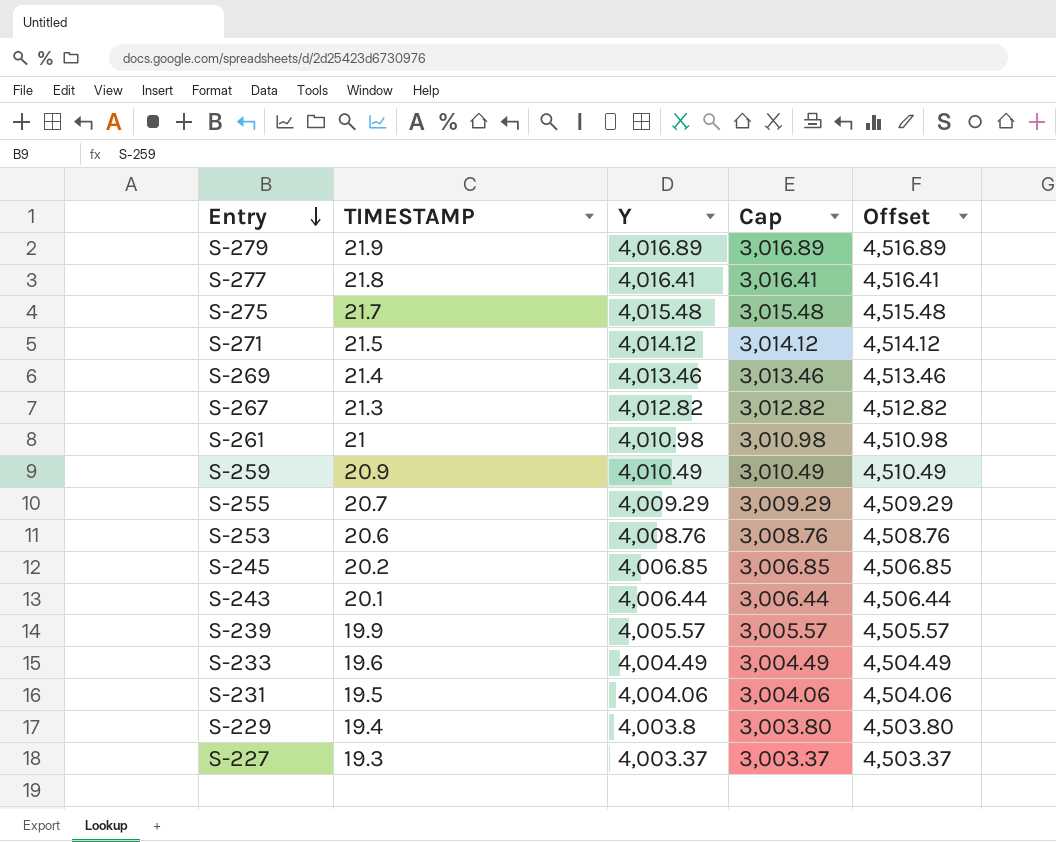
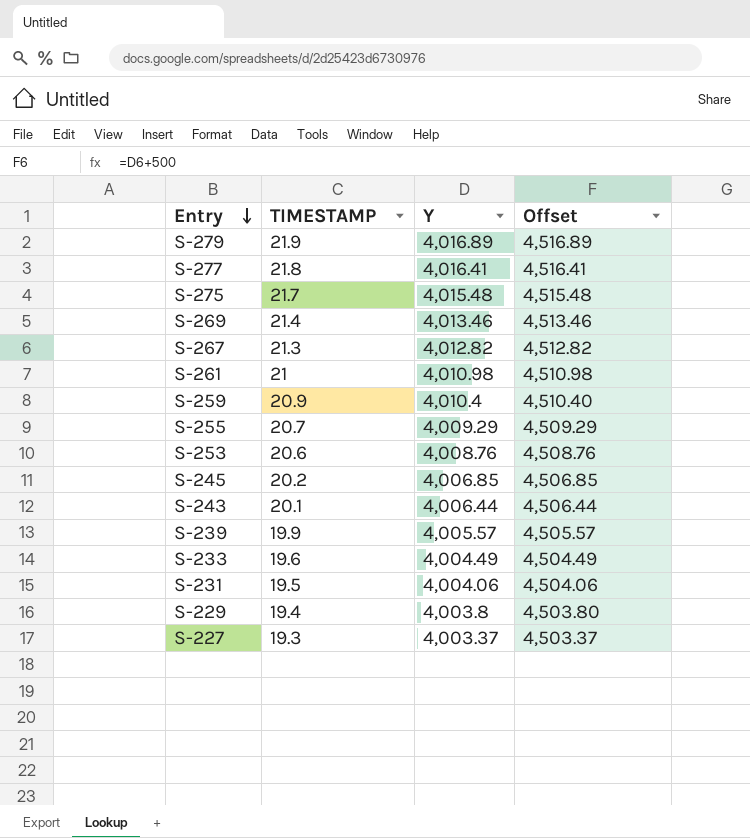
column Cap | formula: [Y] - 1000 -> none
row S-271: 21.5 | 4,014.12 | 3,014.12 | 4,514.12 -> none
S-259 | Y: 4,010.49 -> 4,010.4
S-259 | Offset: 4,510.49 -> 4,510.40

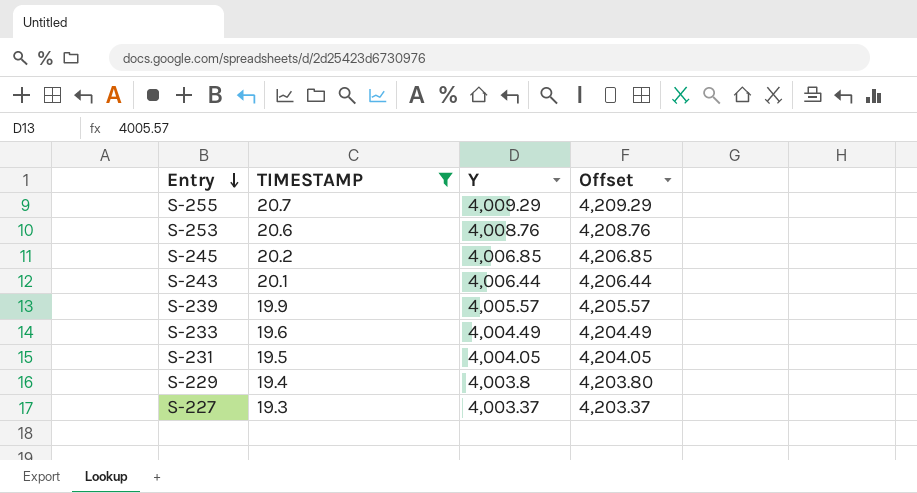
filter: none -> TIMESTAMP <= 20.7
column Offset | formula: [Y] + 500 -> [Y] + 200
S-231 | Y: 4,004.06 -> 4,004.05

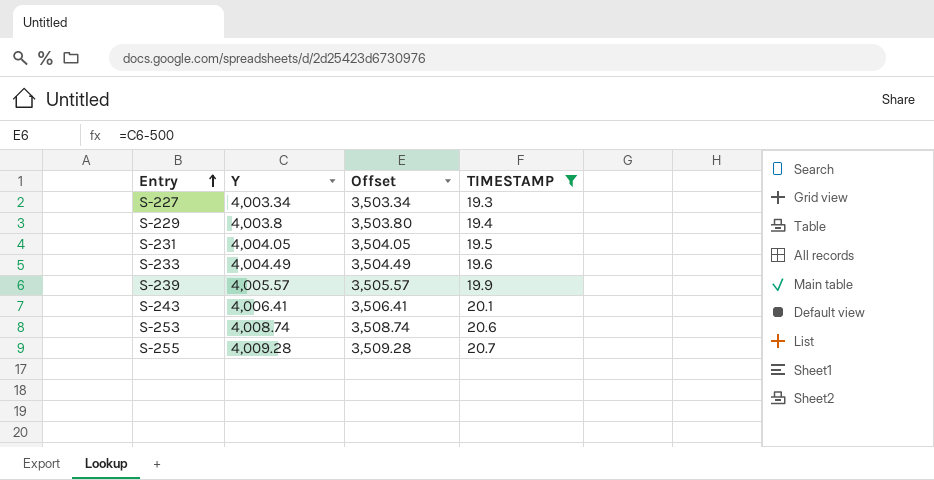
row order: Entry descending -> Entry ascending
column Offset | formula: [Y] + 200 -> [Y] - 500
column TIMESTAMP | position: 2 -> 4
row S-245: 20.2 | 4,006.85 | 4,206.85 -> none
S-227 | Y: 4,003.37 -> 4,003.34
S-243 | Y: 4,006.44 -> 4,006.41
S-253 | Y: 4,008.76 -> 4,008.74
S-255 | Y: 4,009.29 -> 4,009.28

